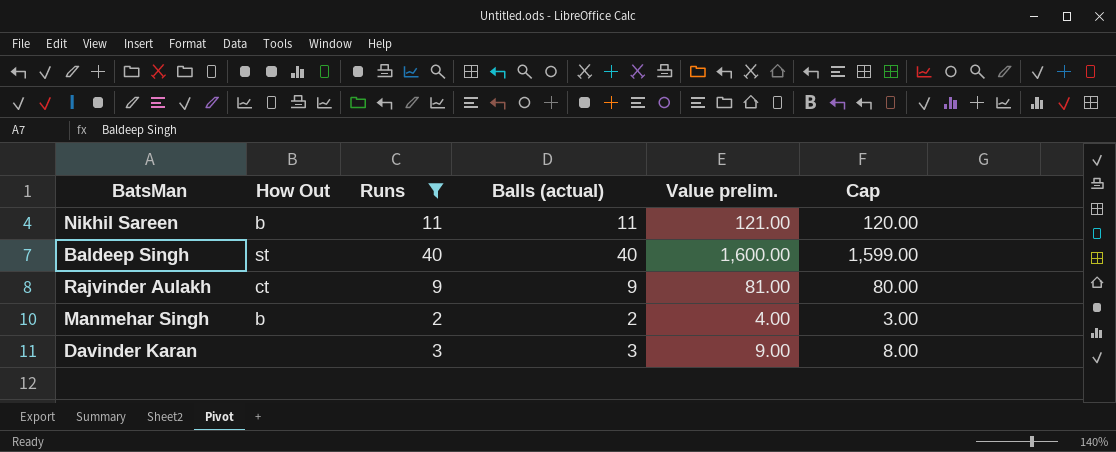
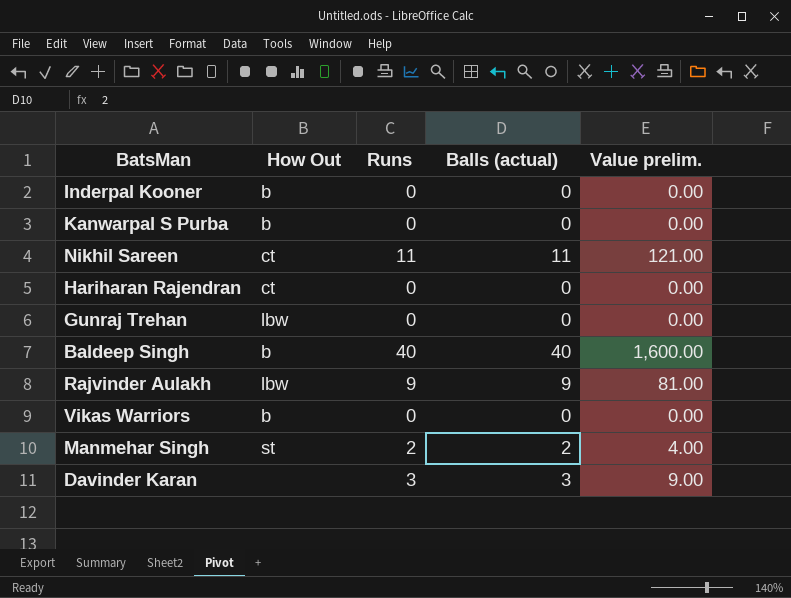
filter: Runs != 0 -> none
column Cap | formula: [Value prelim.] - 1 -> none
Nikhil Sareen | How Out: b -> ct
Baldeep Singh | How Out: st -> b
Rajvinder Aulakh | How Out: ct -> lbw
Manmehar Singh | How Out: b -> st

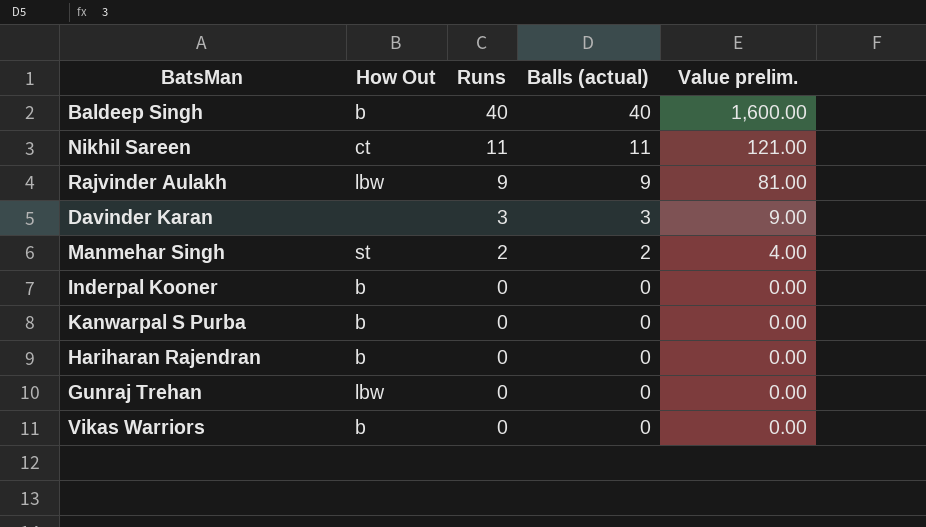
row order: none -> Runs descending
Hariharan Rajendran | How Out: ct -> b

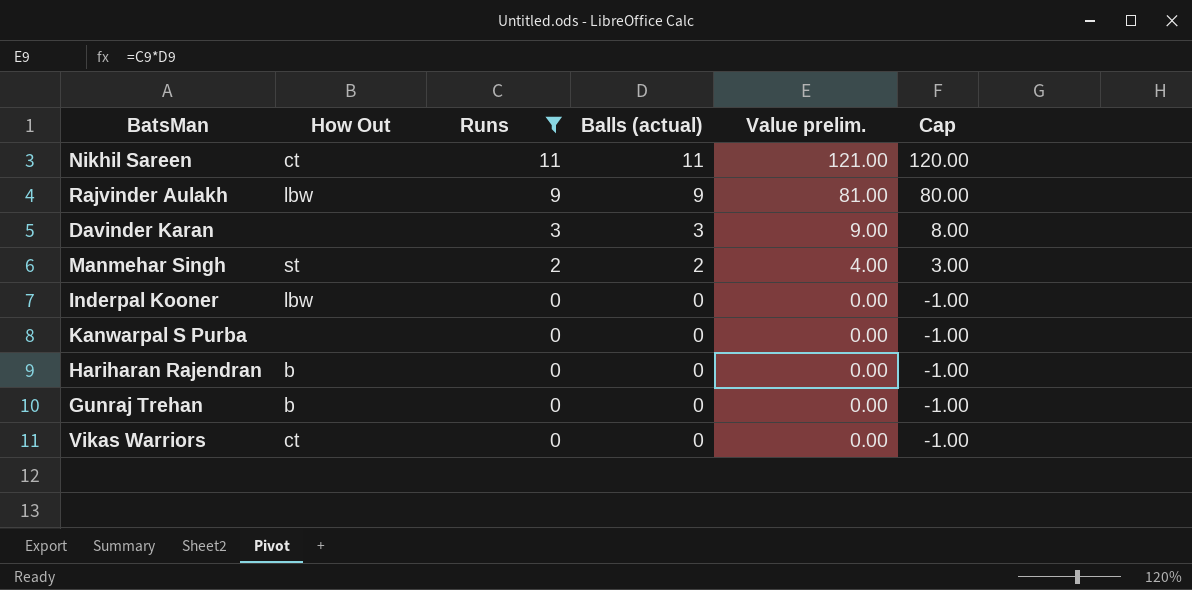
filter: none -> Runs != 40
column Cap | formula: none -> [Value prelim.] - 1
Inderpal Kooner | How Out: b -> lbw
Kanwarpal S Purba | How Out: b -> none
Gunraj Trehan | How Out: lbw -> b
Vikas Warriors | How Out: b -> ct

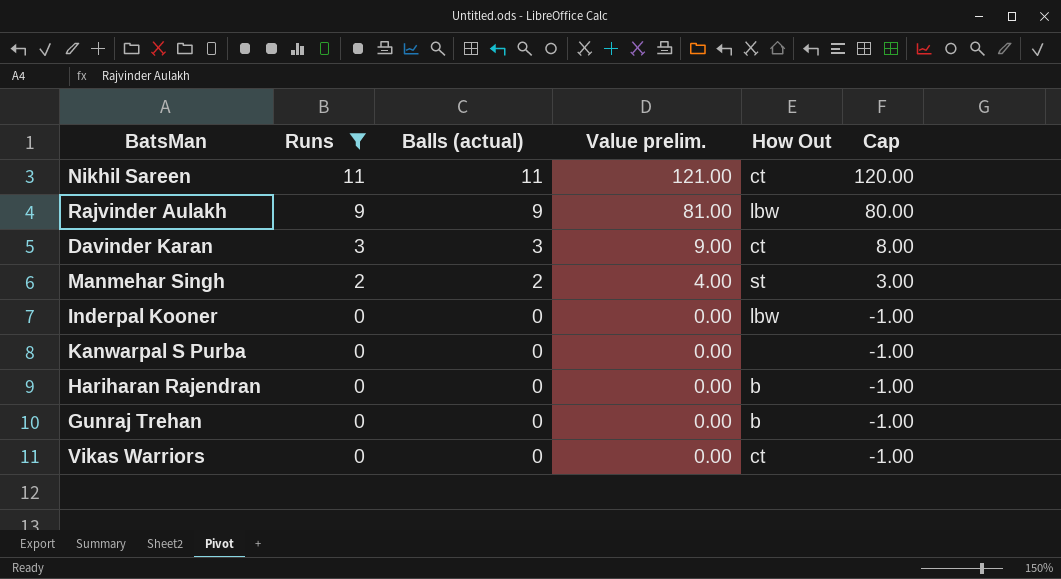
column How Out | position: 2 -> 5
Davinder Karan | How Out: none -> ct

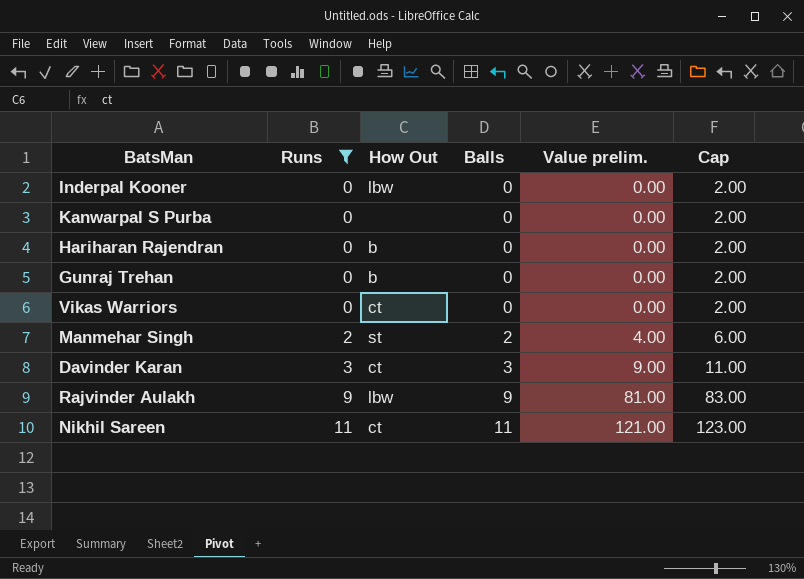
row order: Runs descending -> Runs ascending
column How Out | position: 5 -> 3
column name: Balls (actual) -> Balls
column Cap | formula: [Value prelim.] - 1 -> [Value prelim.] + 2

